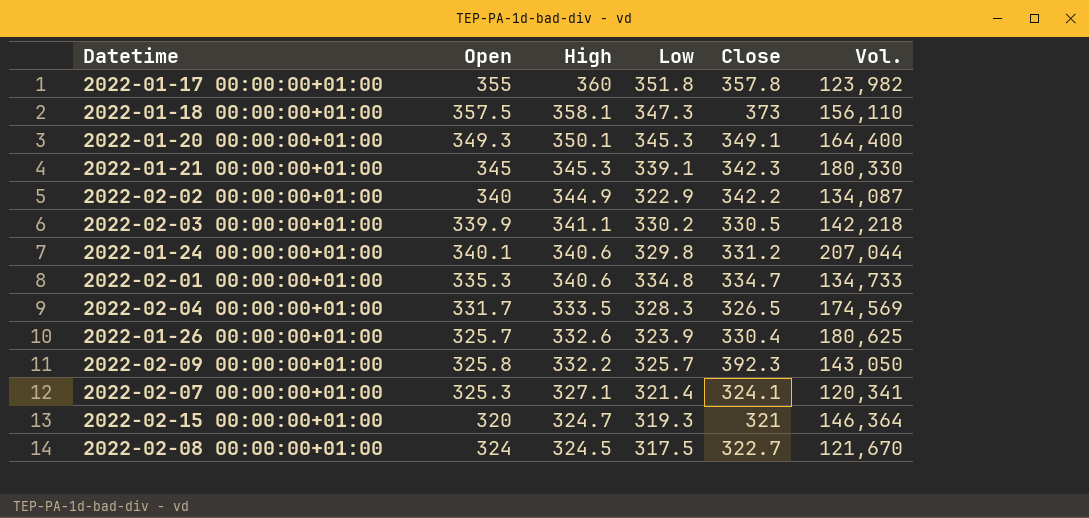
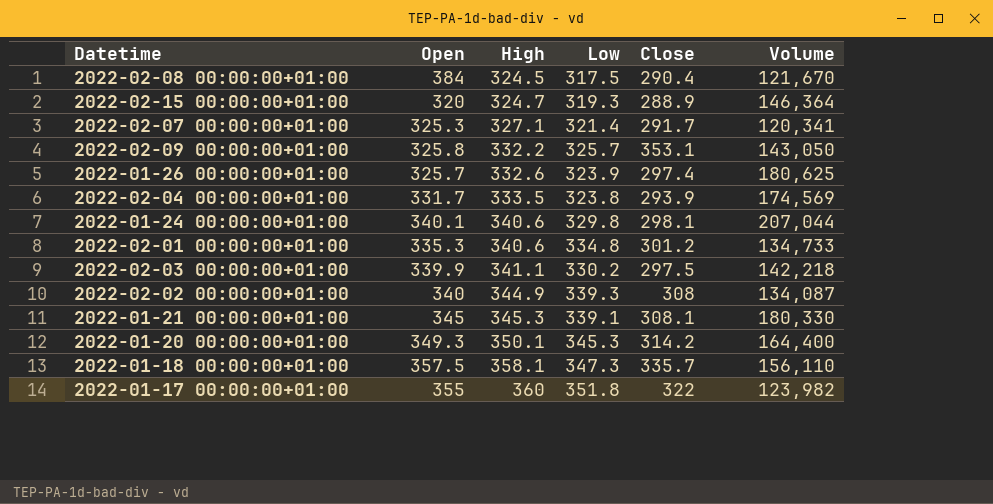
row order: High descending -> High ascending
column name: Vol. -> Volume
2022-02-08 00:00:00+01:00 | Open: 324 -> 384
2022-02-08 00:00:00+01:00 | Close: 322.7 -> 290.4
2022-02-15 00:00:00+01:00 | Close: 321 -> 288.9
2022-02-07 00:00:00+01:00 | Close: 324.1 -> 291.7
2022-02-09 00:00:00+01:00 | Close: 392.3 -> 353.1
2022-01-26 00:00:00+01:00 | Close: 330.4 -> 297.4
2022-02-04 00:00:00+01:00 | Low: 328.3 -> 323.8
2022-02-04 00:00:00+01:00 | Close: 326.5 -> 293.9
2022-01-24 00:00:00+01:00 | Close: 331.2 -> 298.1
2022-02-01 00:00:00+01:00 | Close: 334.7 -> 301.2
2022-02-03 00:00:00+01:00 | Close: 330.5 -> 297.5
2022-02-02 00:00:00+01:00 | Low: 322.9 -> 339.3
2022-02-02 00:00:00+01:00 | Close: 342.2 -> 308
2022-01-21 00:00:00+01:00 | Close: 342.3 -> 308.1
2022-01-20 00:00:00+01:00 | Close: 349.1 -> 314.2
2022-01-18 00:00:00+01:00 | Close: 373 -> 335.7
2022-01-17 00:00:00+01:00 | Close: 357.8 -> 322

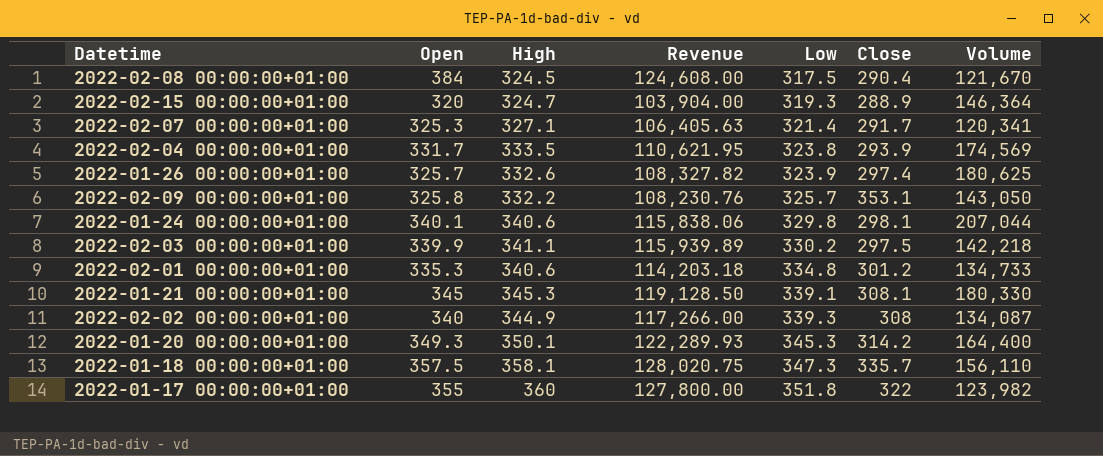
row order: High ascending -> Low ascending
column Revenue | formula: none -> [Open] * [High]

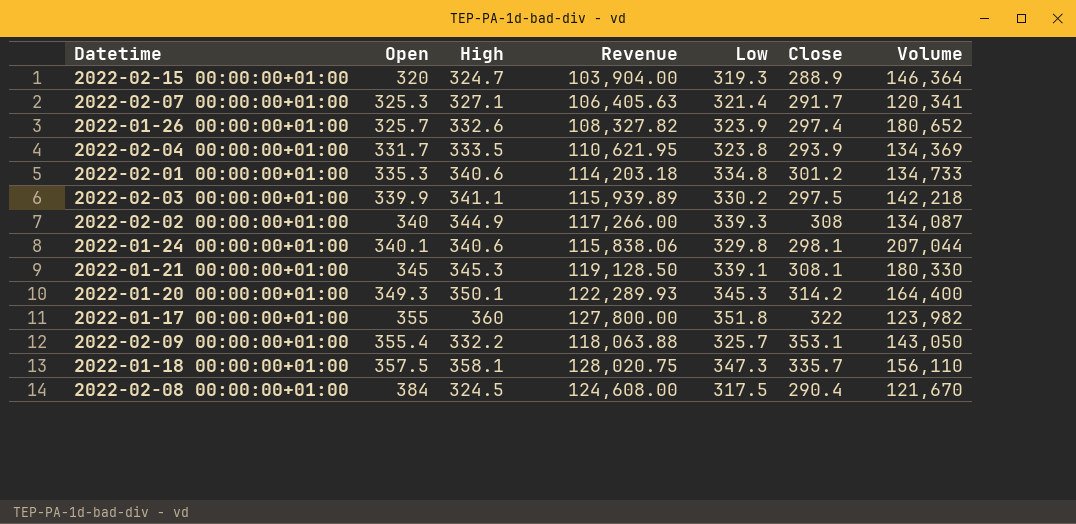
row order: Low ascending -> Open ascending
2022-01-26 00:00:00+01:00 | Volume: 180,625 -> 180,652
2022-02-04 00:00:00+01:00 | Volume: 174,569 -> 134,369
2022-02-09 00:00:00+01:00 | Open: 325.8 -> 355.4
2022-02-09 00:00:00+01:00 | Revenue: 108,230.76 -> 118,063.88

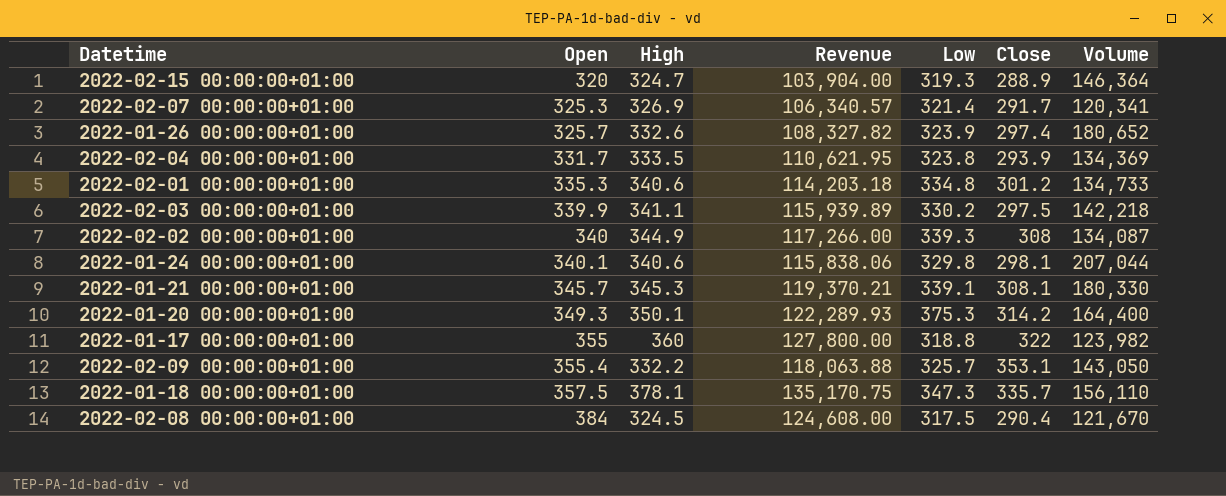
2022-02-07 00:00:00+01:00 | High: 327.1 -> 326.9
2022-02-07 00:00:00+01:00 | Revenue: 106,405.63 -> 106,340.57
2022-01-21 00:00:00+01:00 | Open: 345 -> 345.7
2022-01-21 00:00:00+01:00 | Revenue: 119,128.50 -> 119,370.21
2022-01-20 00:00:00+01:00 | Low: 345.3 -> 375.3
2022-01-17 00:00:00+01:00 | Low: 351.8 -> 318.8
2022-01-18 00:00:00+01:00 | High: 358.1 -> 378.1
2022-01-18 00:00:00+01:00 | Revenue: 128,020.75 -> 135,170.75

